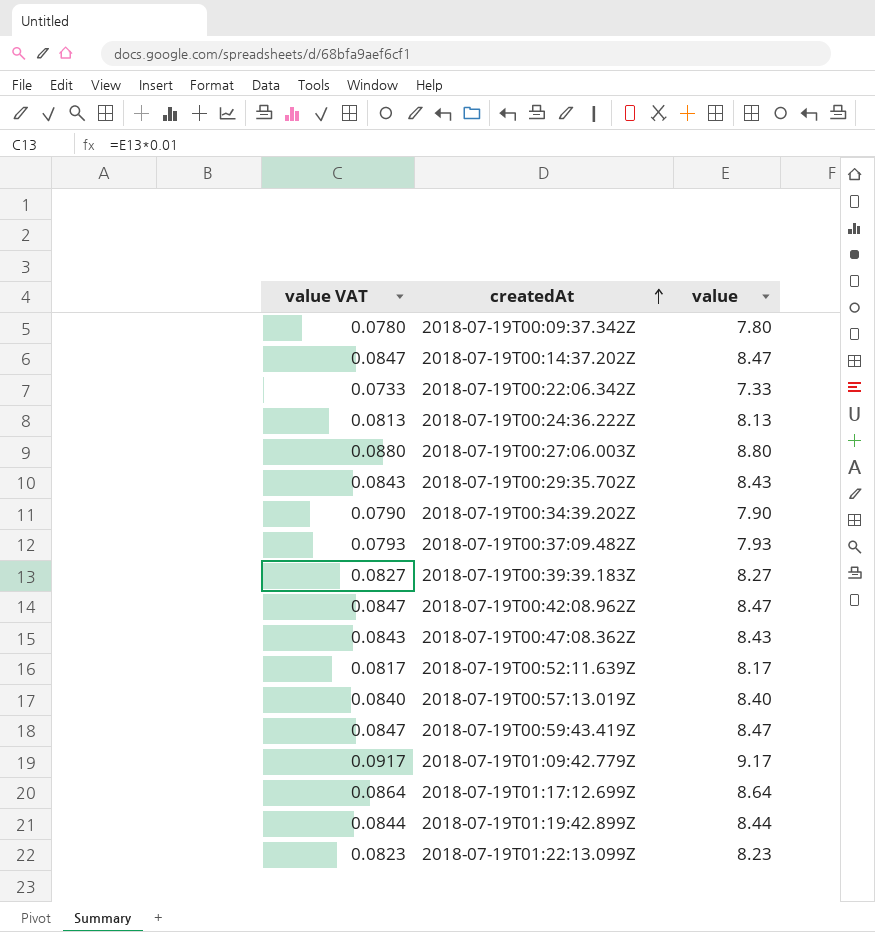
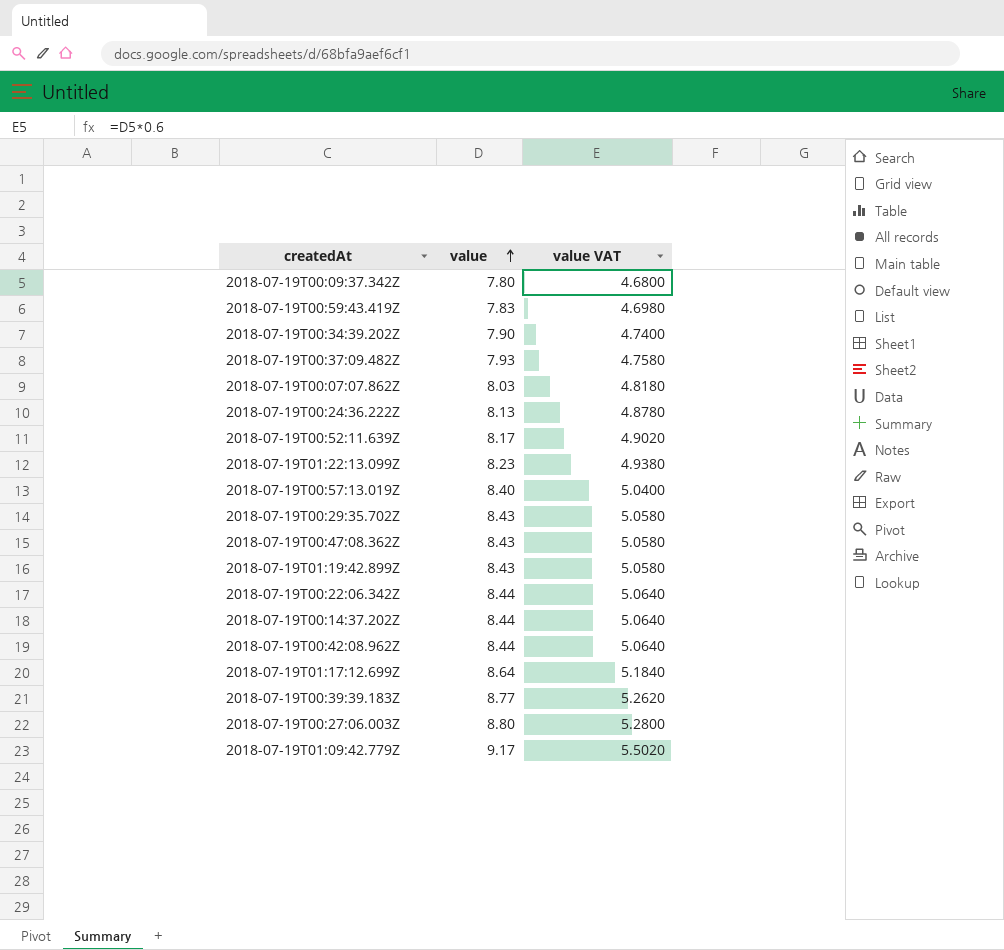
row order: createdAt ascending -> value ascending
column value VAT | formula: [value] * 0.01 -> [value] * 0.6
column value VAT | position: 1 -> 3
2018-07-19T00:59:43.419Z | value: 8.47 -> 7.83
row 2018-07-19T00:07:07.862Z: none -> 8.03 | 4.8180
2018-07-19T01:19:42.899Z | value: 8.44 -> 8.43
2018-07-19T00:22:06.342Z | value: 7.33 -> 8.44
2018-07-19T00:14:37.202Z | value: 8.47 -> 8.44
2018-07-19T00:42:08.962Z | value: 8.47 -> 8.44
2018-07-19T00:39:39.183Z | value: 8.27 -> 8.77

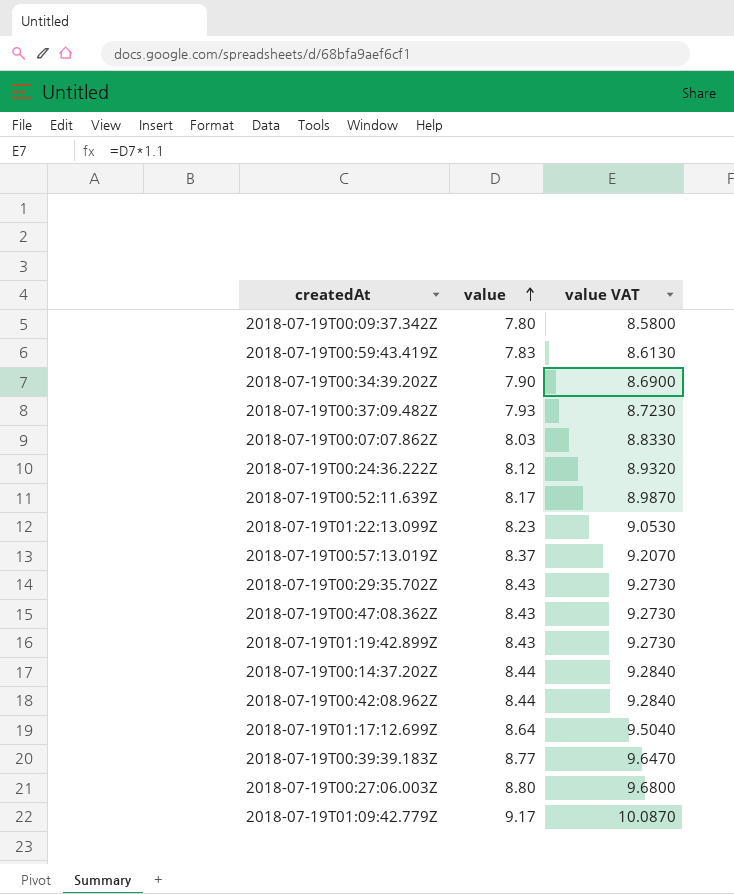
column value VAT | formula: [value] * 0.6 -> [value] * 1.1
row 2018-07-19T00:22:06.342Z: 8.44 | 5.0640 -> none
2018-07-19T00:24:36.222Z | value: 8.13 -> 8.12
2018-07-19T00:57:13.019Z | value: 8.40 -> 8.37

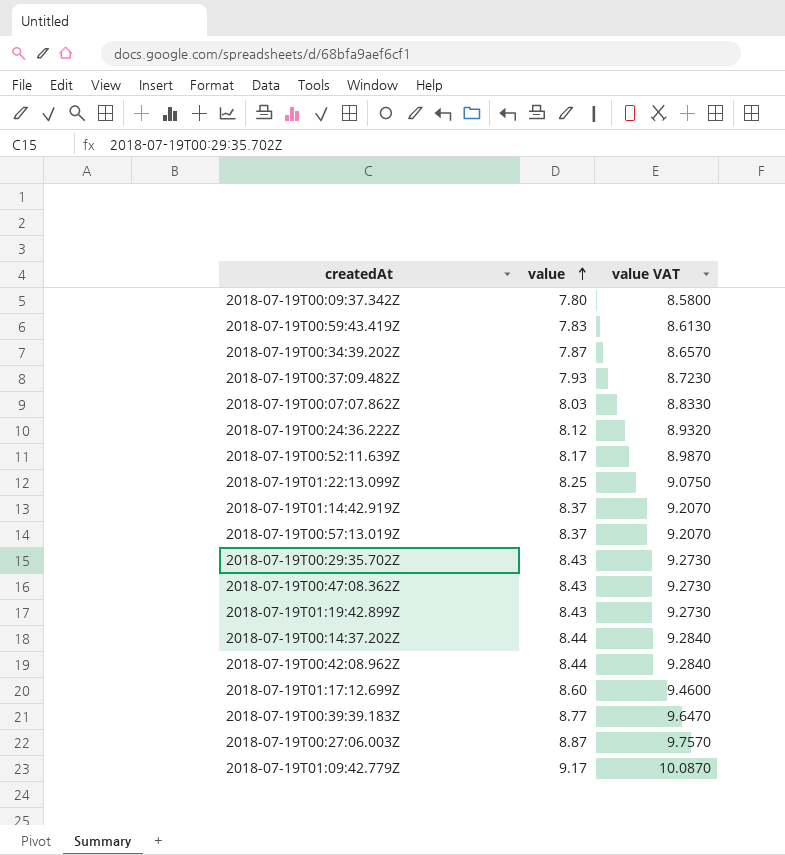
2018-07-19T00:34:39.202Z | value: 7.90 -> 7.87
2018-07-19T00:34:39.202Z | value VAT: 8.6900 -> 8.6570
2018-07-19T01:22:13.099Z | value: 8.23 -> 8.25
2018-07-19T01:22:13.099Z | value VAT: 9.0530 -> 9.0750
row 2018-07-19T01:14:42.919Z: none -> 8.37 | 9.2070
2018-07-19T01:17:12.699Z | value: 8.64 -> 8.60
2018-07-19T01:17:12.699Z | value VAT: 9.5040 -> 9.4600
2018-07-19T00:27:06.003Z | value: 8.80 -> 8.87
2018-07-19T00:27:06.003Z | value VAT: 9.6800 -> 9.7570

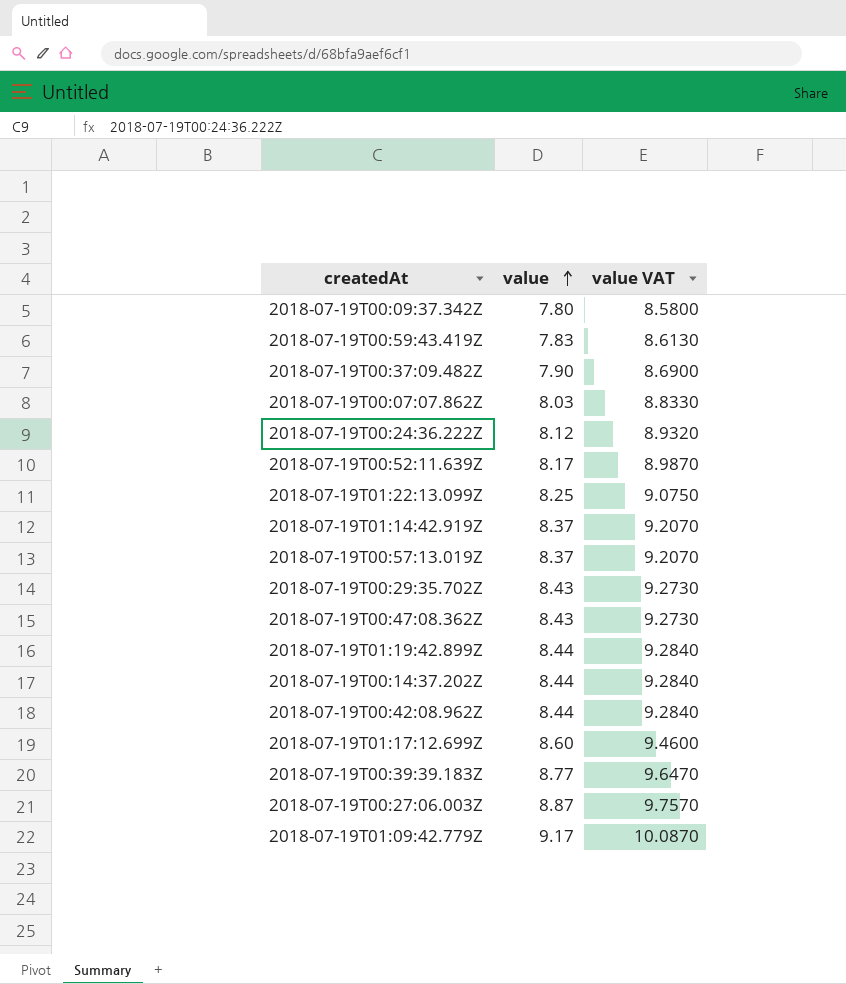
row 2018-07-19T00:34:39.202Z: 7.87 | 8.6570 -> none
2018-07-19T00:37:09.482Z | value: 7.93 -> 7.90
2018-07-19T00:37:09.482Z | value VAT: 8.7230 -> 8.6900
2018-07-19T01:19:42.899Z | value: 8.43 -> 8.44
2018-07-19T01:19:42.899Z | value VAT: 9.2730 -> 9.2840

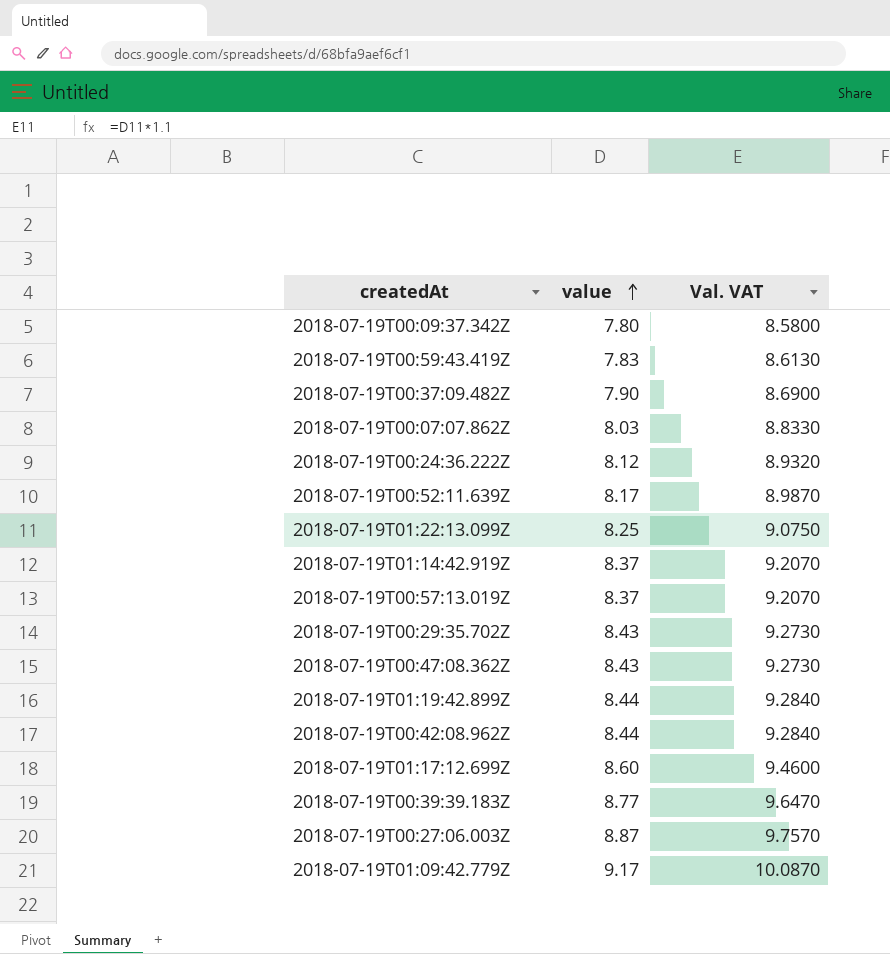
column name: value VAT -> Val. VAT
row 2018-07-19T00:14:37.202Z: 8.44 | 9.2840 -> none

